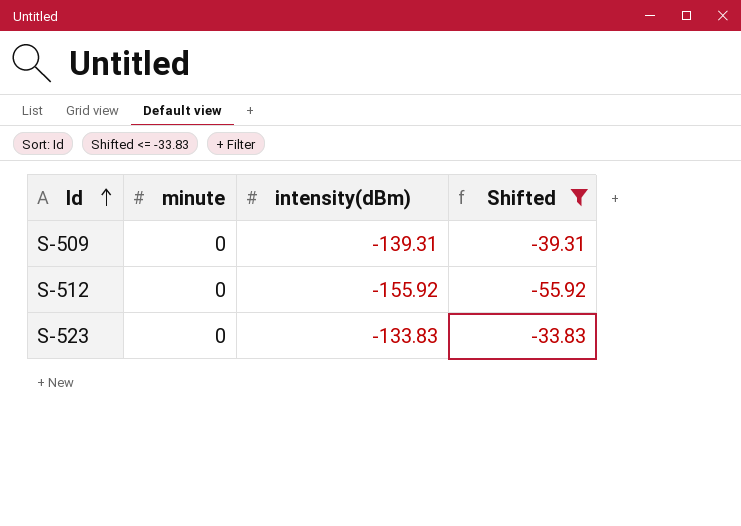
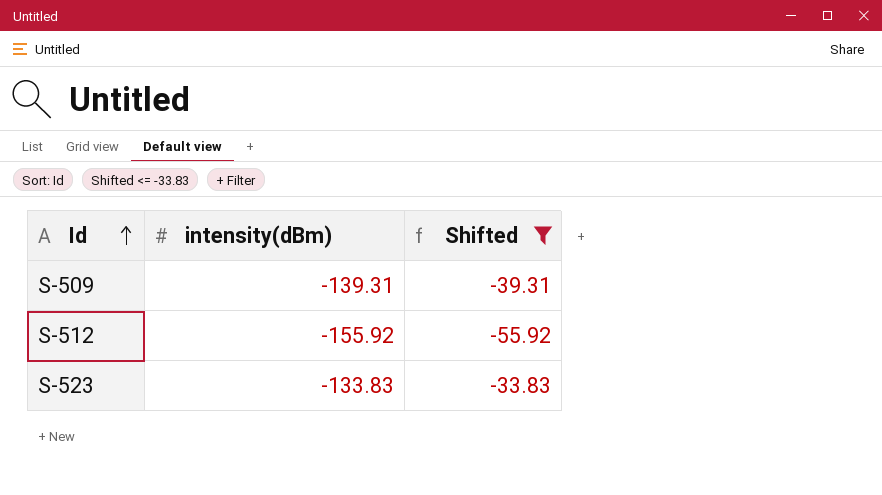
column minute | position: 2 -> none

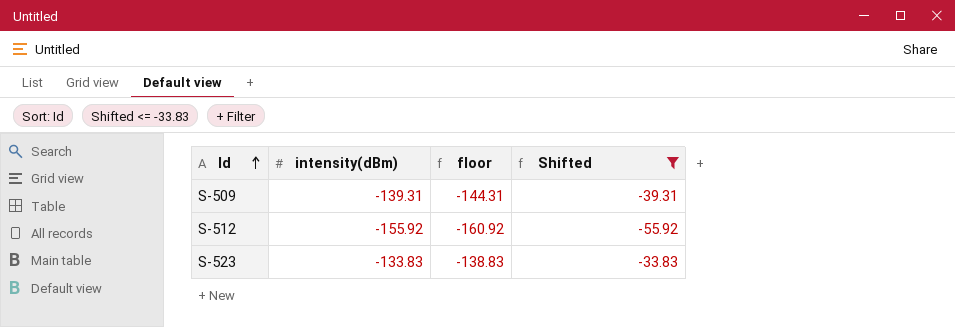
column floor | formula: none -> [intensity(dBm)] - 5

